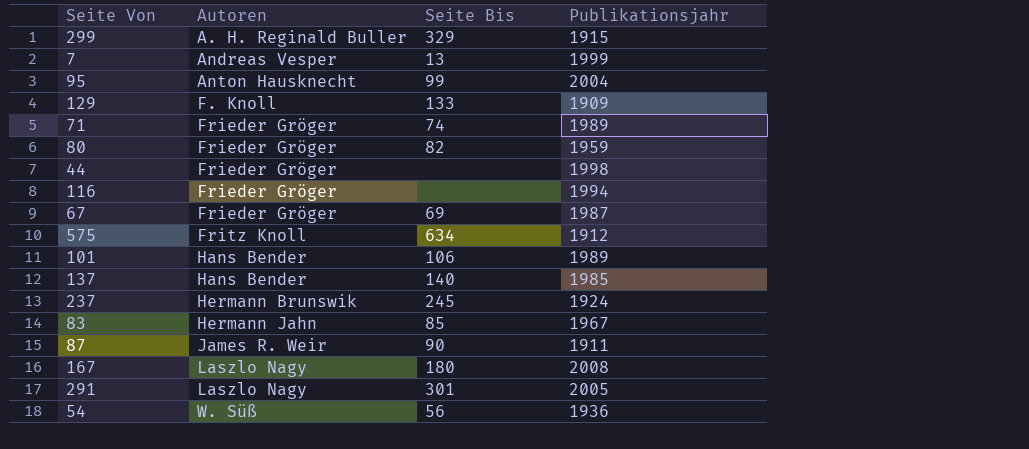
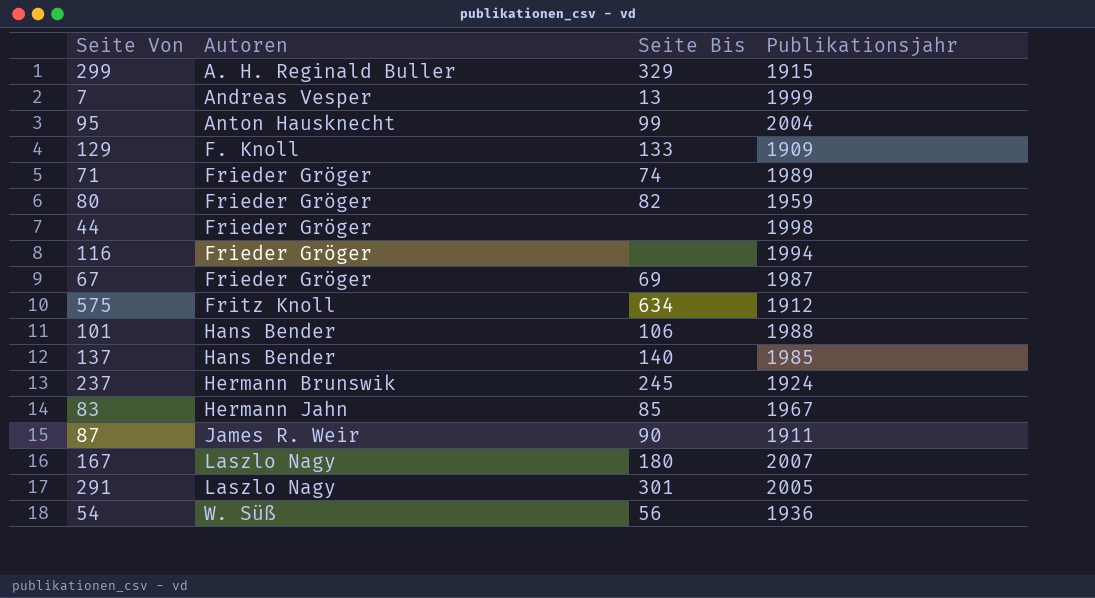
101 | Publikationsjahr: 1989 -> 1988
167 | Publikationsjahr: 2008 -> 2007

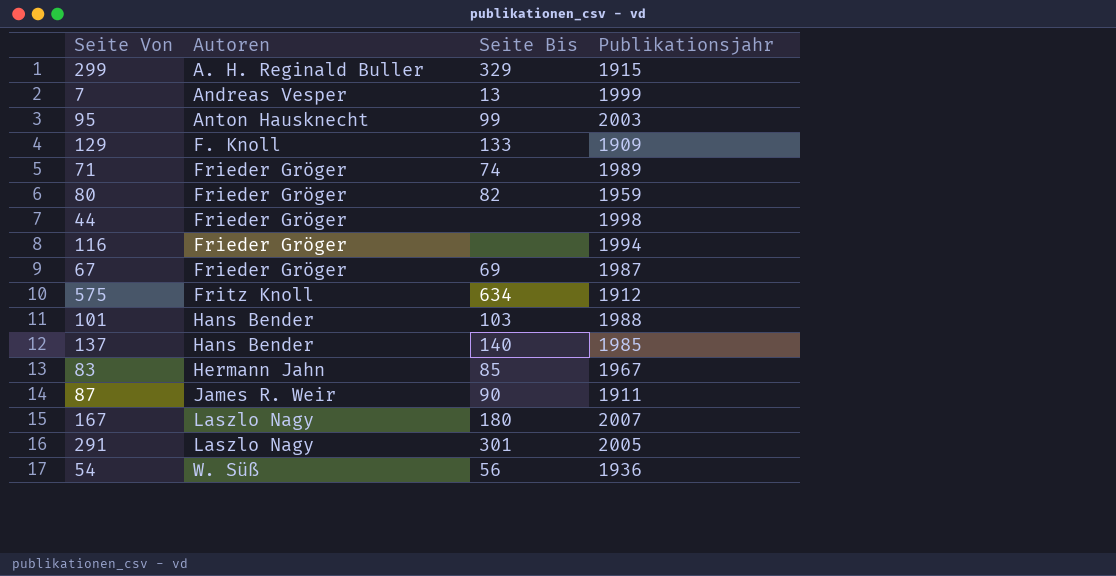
row 237: Hermann Brunswik | 245 | 1924 -> none
95 | Publikationsjahr: 2004 -> 2003
101 | Seite Bis: 106 -> 103

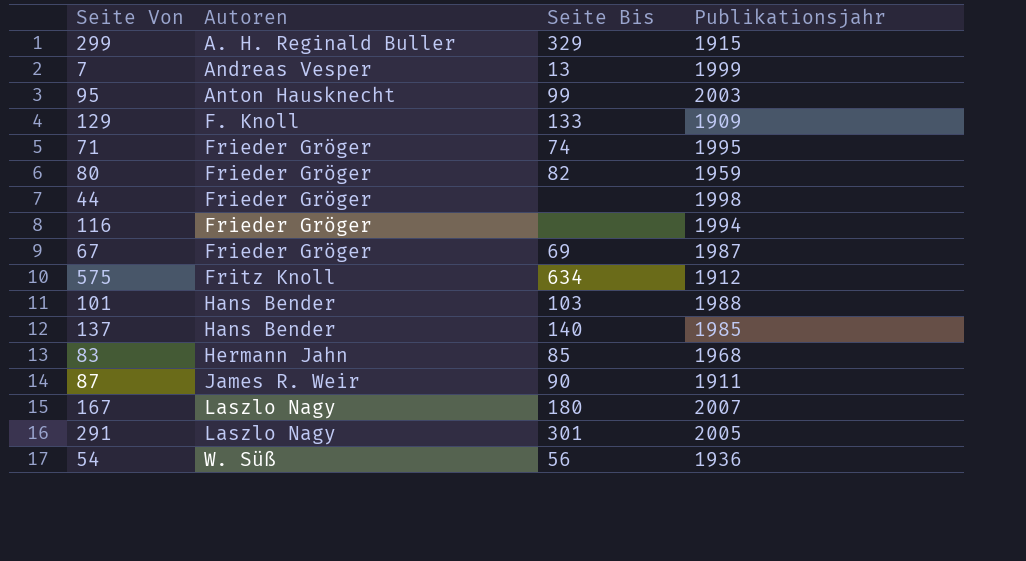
71 | Publikationsjahr: 1989 -> 1995
83 | Publikationsjahr: 1967 -> 1968

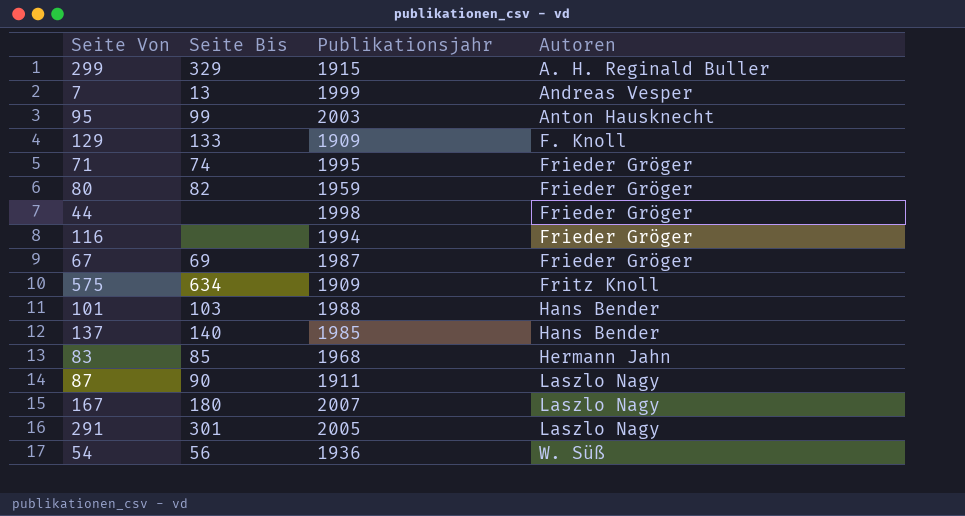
column Autoren | position: 2 -> 4
575 | Publikationsjahr: 1912 -> 1909
87 | Autoren: James R. Weir -> Laszlo Nagy

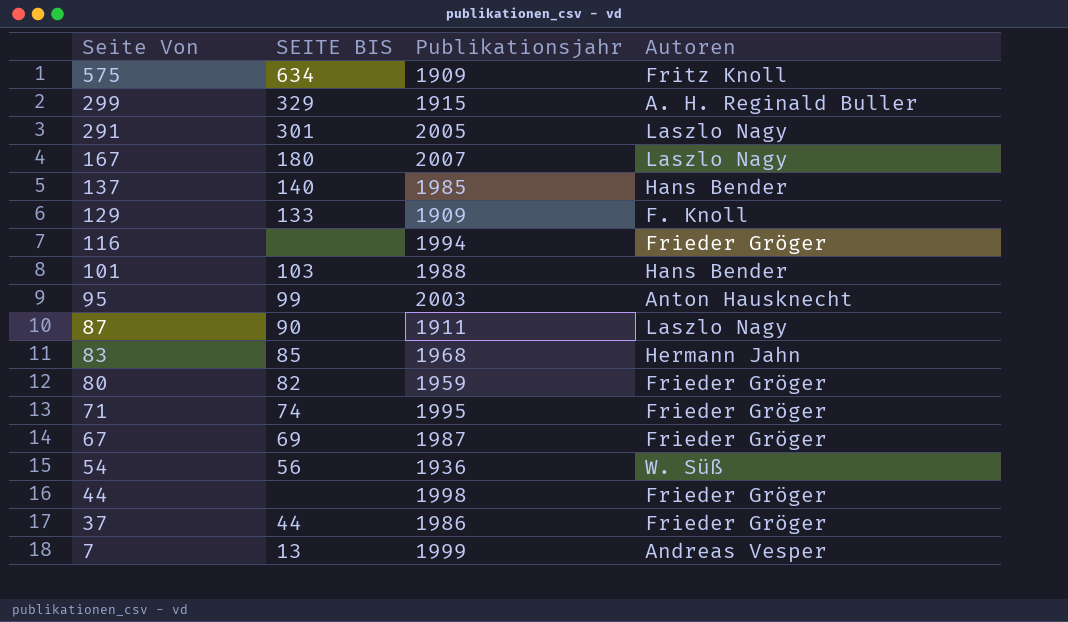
row order: Autoren ascending -> Seite Von descending
column name: Seite Bis -> SEITE BIS
row 37: none -> 44 | 1986 | Frieder Gröger

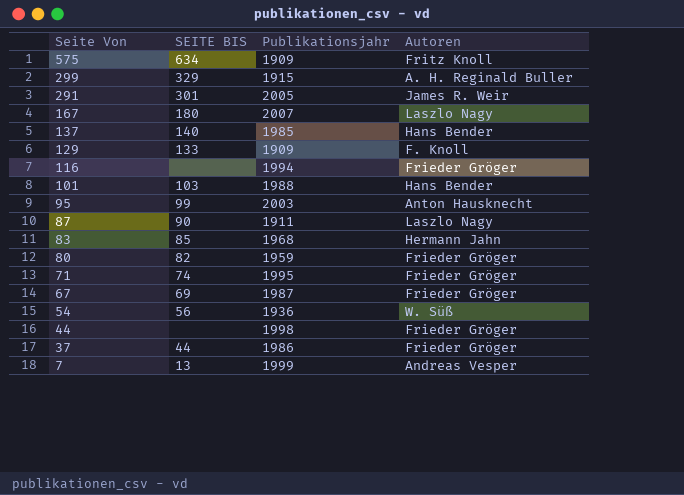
291 | Autoren: Laszlo Nagy -> James R. Weir

